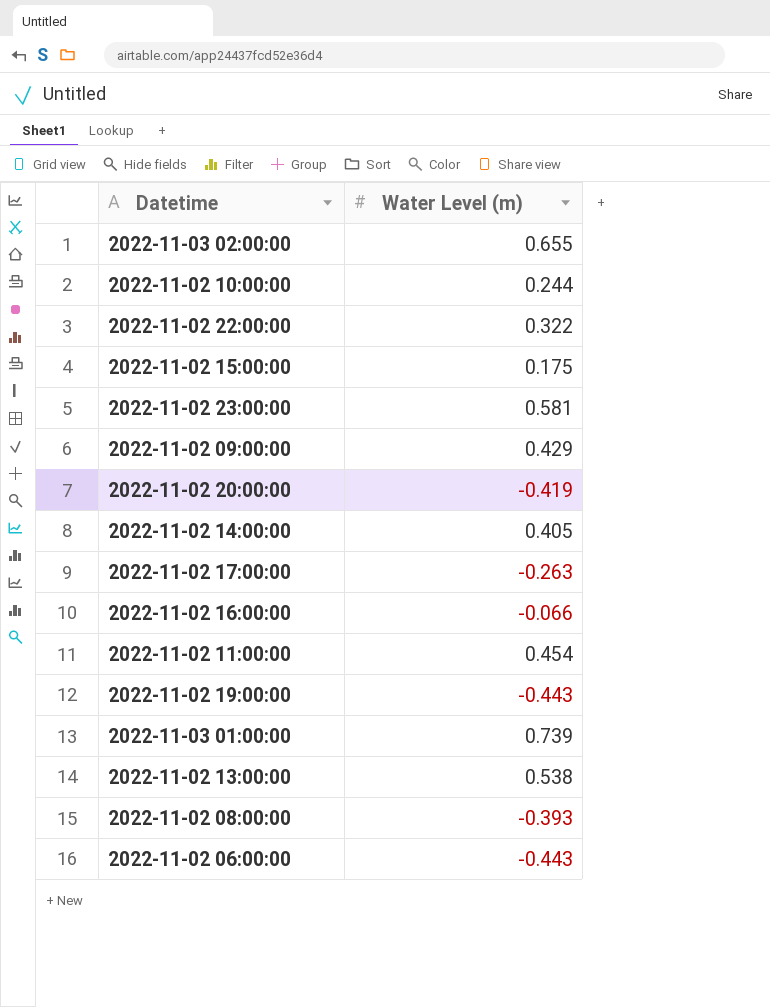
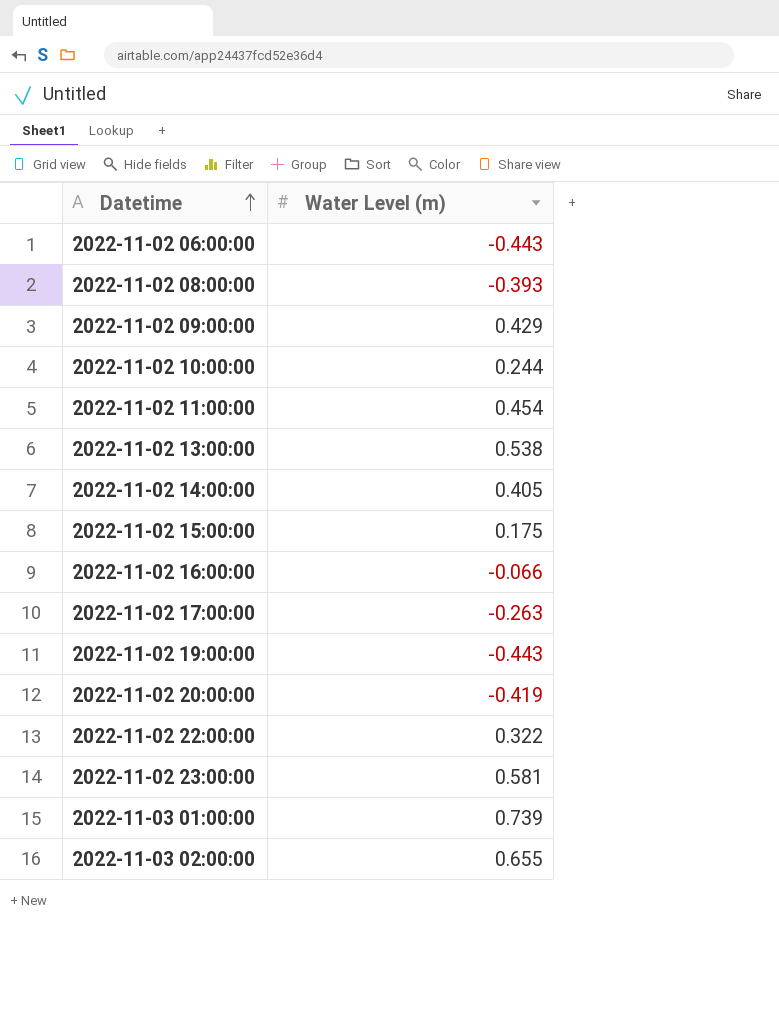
row order: none -> Datetime ascending

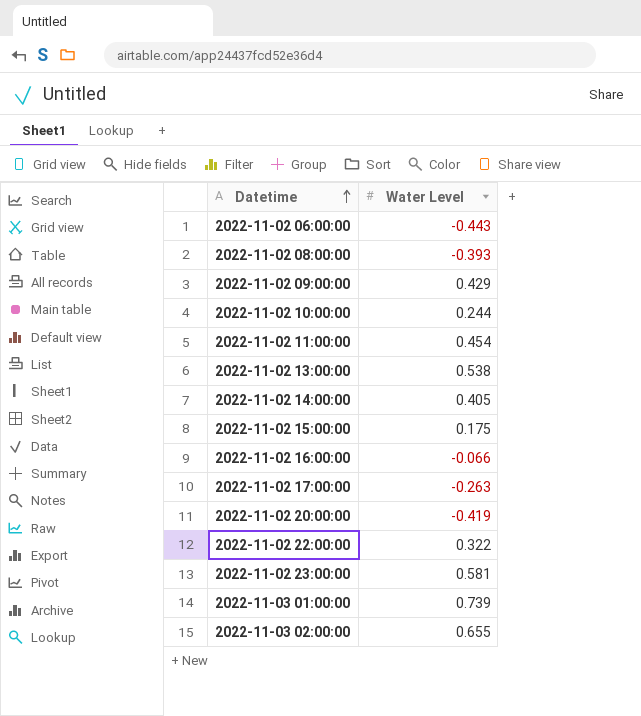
column name: Water Level (m) -> Water Level
row 2022-11-02 19:00:00: -0.443 -> none

